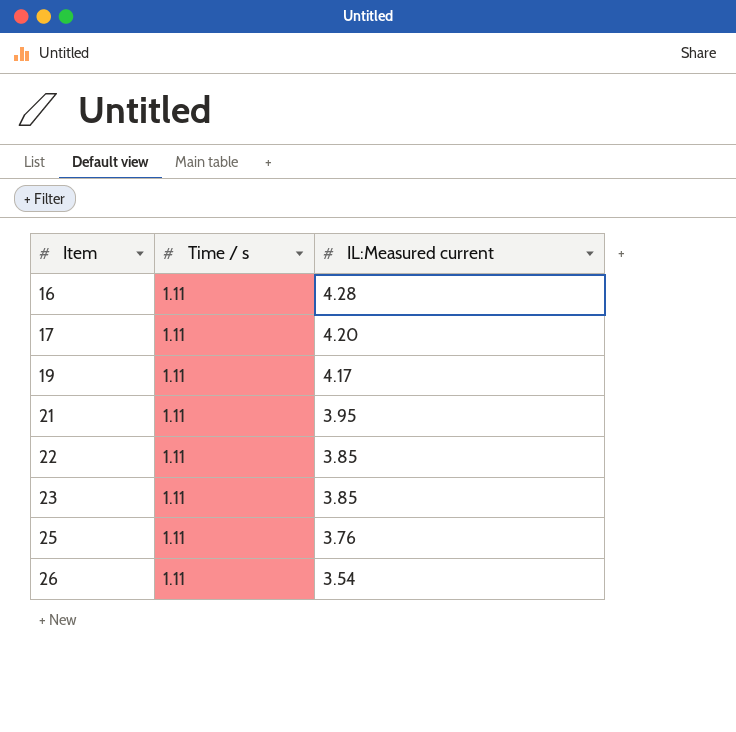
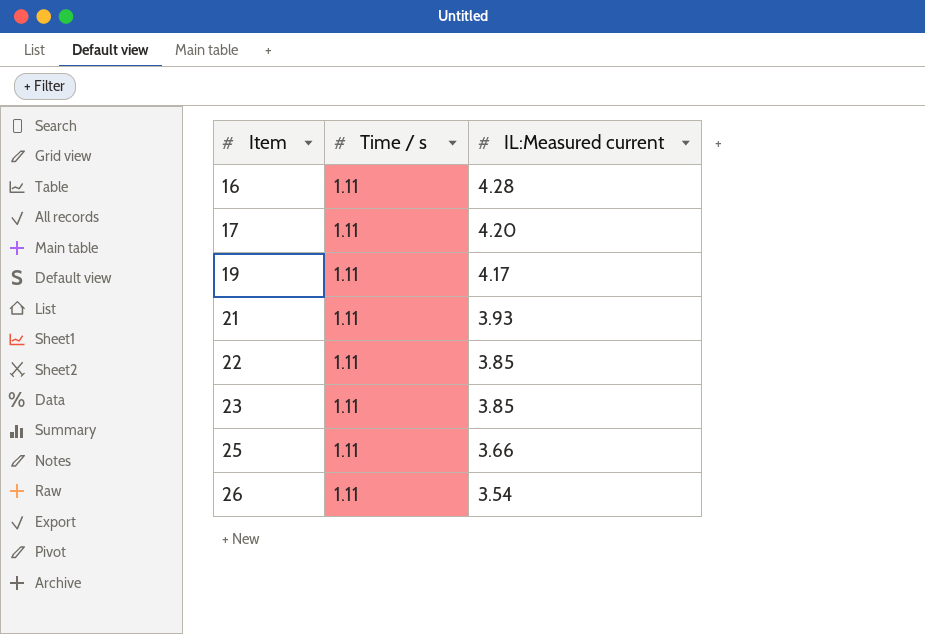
21 | IL:Measured current: 3.95 -> 3.93
25 | IL:Measured current: 3.76 -> 3.66

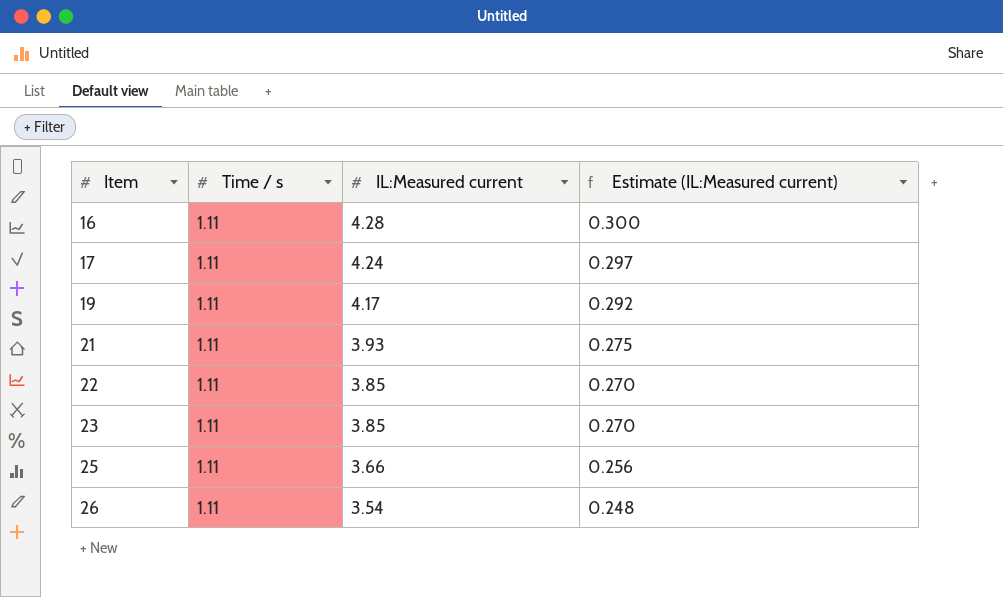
column Estimate (IL:Measured current) | formula: none -> [IL:Measured current] * 0.07
17 | IL:Measured current: 4.20 -> 4.24

